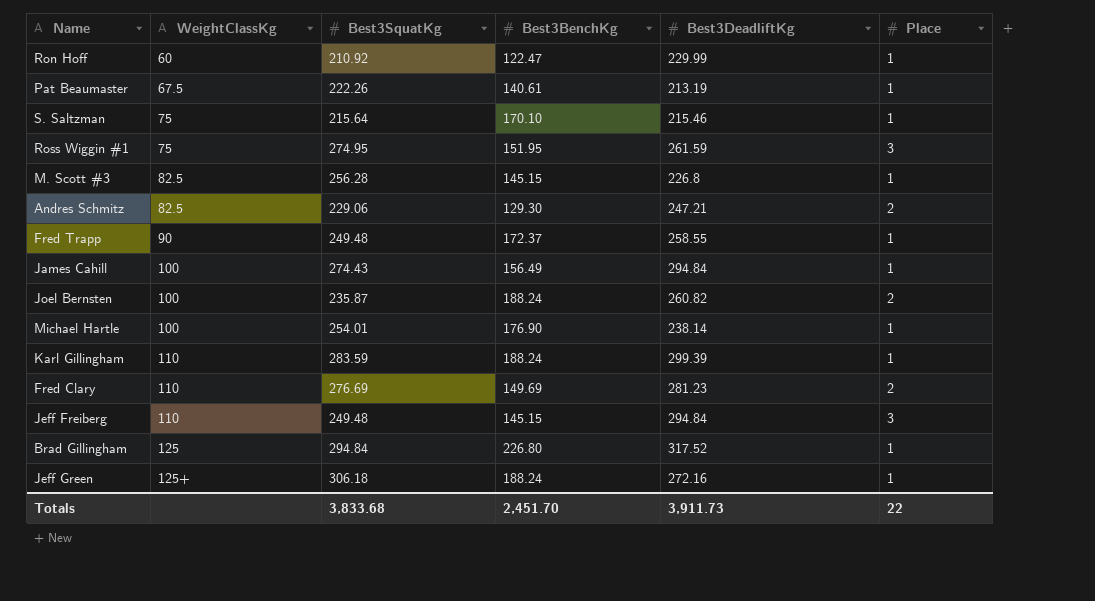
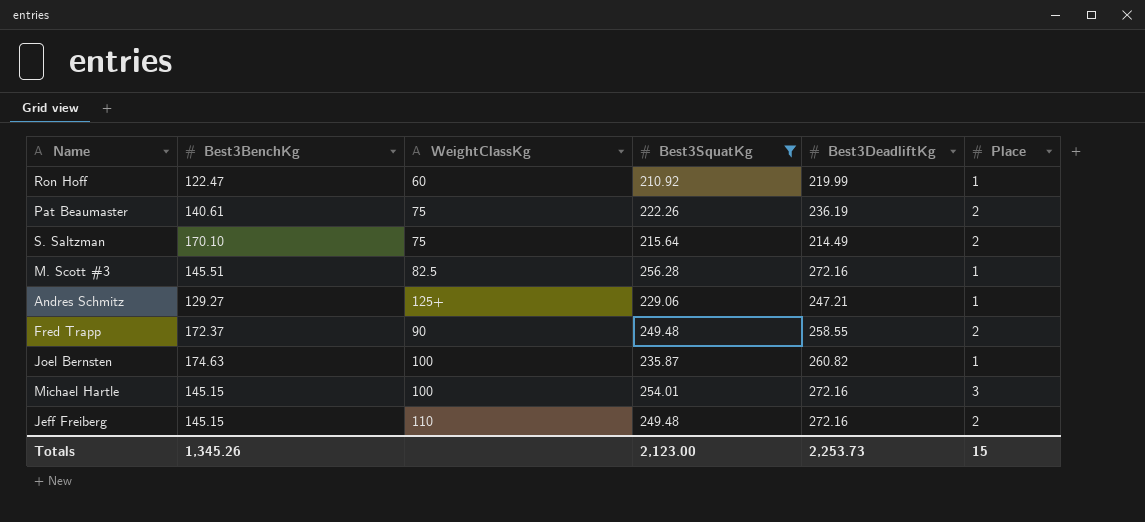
filter: none -> Best3SquatKg <= 256.28
column Best3BenchKg | position: 4 -> 2
Ron Hoff | Best3DeadliftKg: 229.99 -> 219.99
Pat Beaumaster | WeightClassKg: 67.5 -> 75
Pat Beaumaster | Best3DeadliftKg: 213.19 -> 236.19
Pat Beaumaster | Place: 1 -> 2
S. Saltzman | Best3DeadliftKg: 215.46 -> 214.49
S. Saltzman | Place: 1 -> 2
M. Scott #3 | Best3BenchKg: 145.15 -> 145.51
M. Scott #3 | Best3DeadliftKg: 226.8 -> 272.16
Andres Schmitz | Best3BenchKg: 129.30 -> 129.27
Andres Schmitz | WeightClassKg: 82.5 -> 125+
Andres Schmitz | Place: 2 -> 1
Fred Trapp | Place: 1 -> 2
Joel Bernsten | Best3BenchKg: 188.24 -> 174.63
Joel Bernsten | Place: 2 -> 1
Michael Hartle | Best3BenchKg: 176.90 -> 145.15
Michael Hartle | Best3DeadliftKg: 238.14 -> 272.16
Michael Hartle | Place: 1 -> 3
Jeff Freiberg | Best3DeadliftKg: 294.84 -> 272.16
Jeff Freiberg | Place: 3 -> 2
Totals | Best3BenchKg: 2,451.70 -> 1,345.26
Totals | Best3SquatKg: 3,833.68 -> 2,123.00
Totals | Best3DeadliftKg: 3,911.73 -> 2,253.73
Totals | Place: 22 -> 15

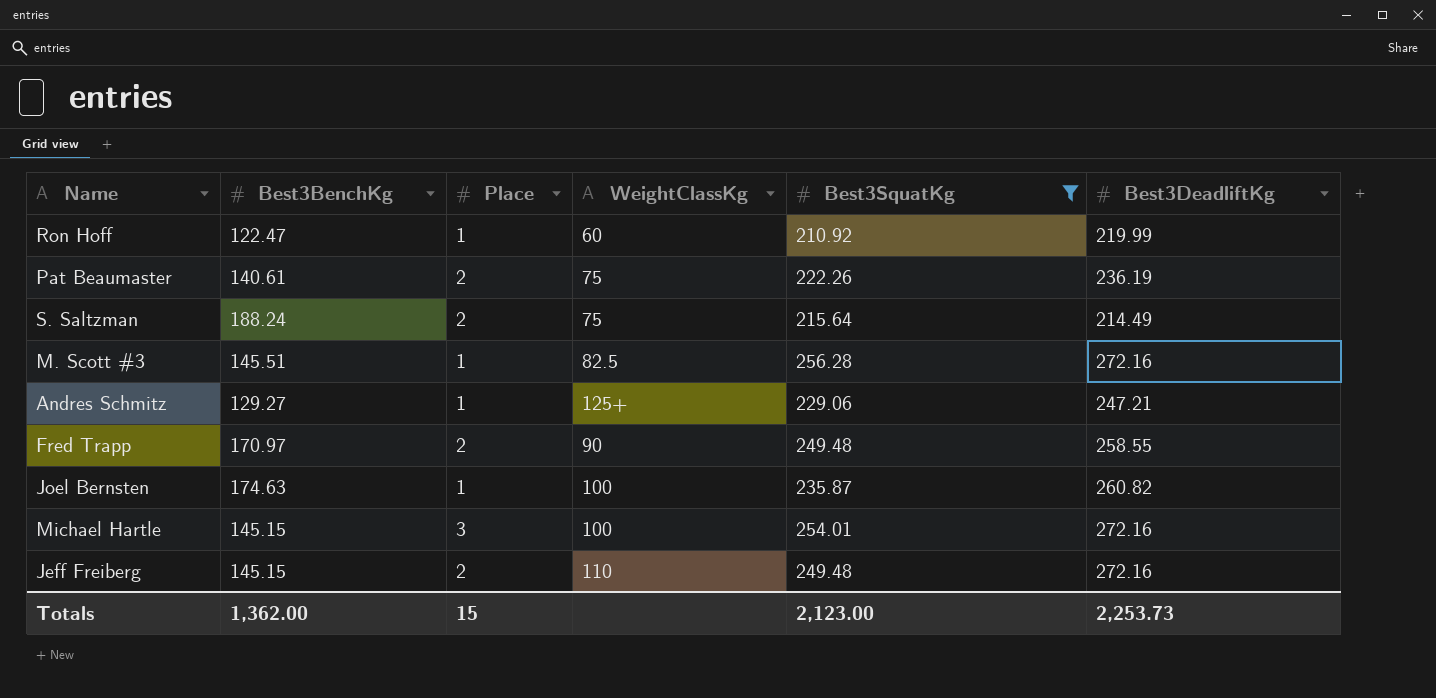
column Place | position: 6 -> 3
S. Saltzman | Best3BenchKg: 170.10 -> 188.24
Fred Trapp | Best3BenchKg: 172.37 -> 170.97
Totals | Best3BenchKg: 1,345.26 -> 1,362.00

